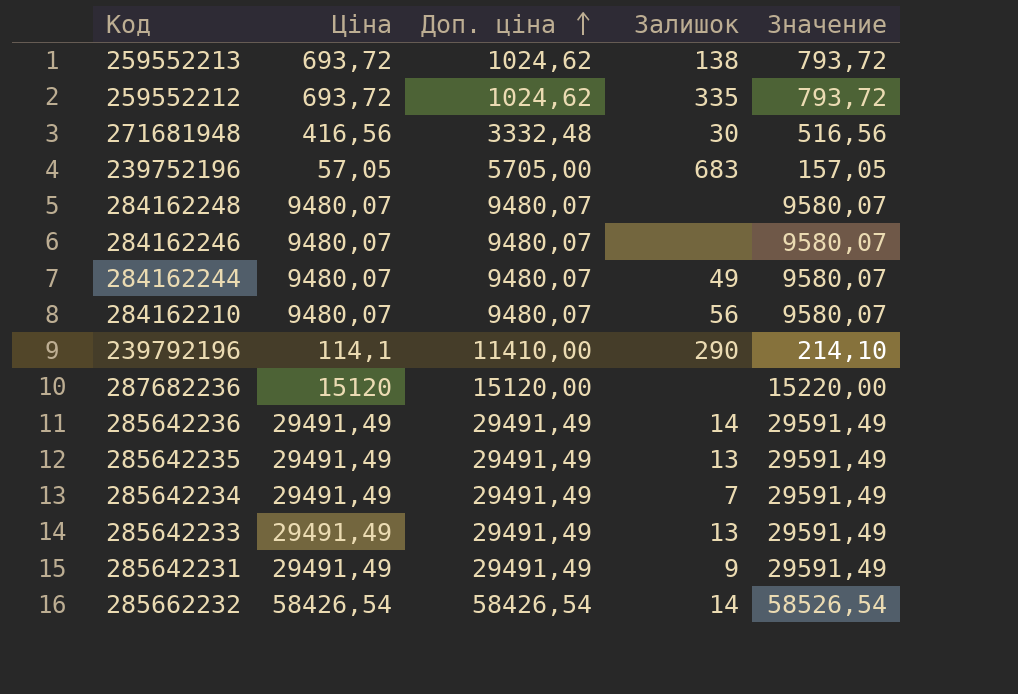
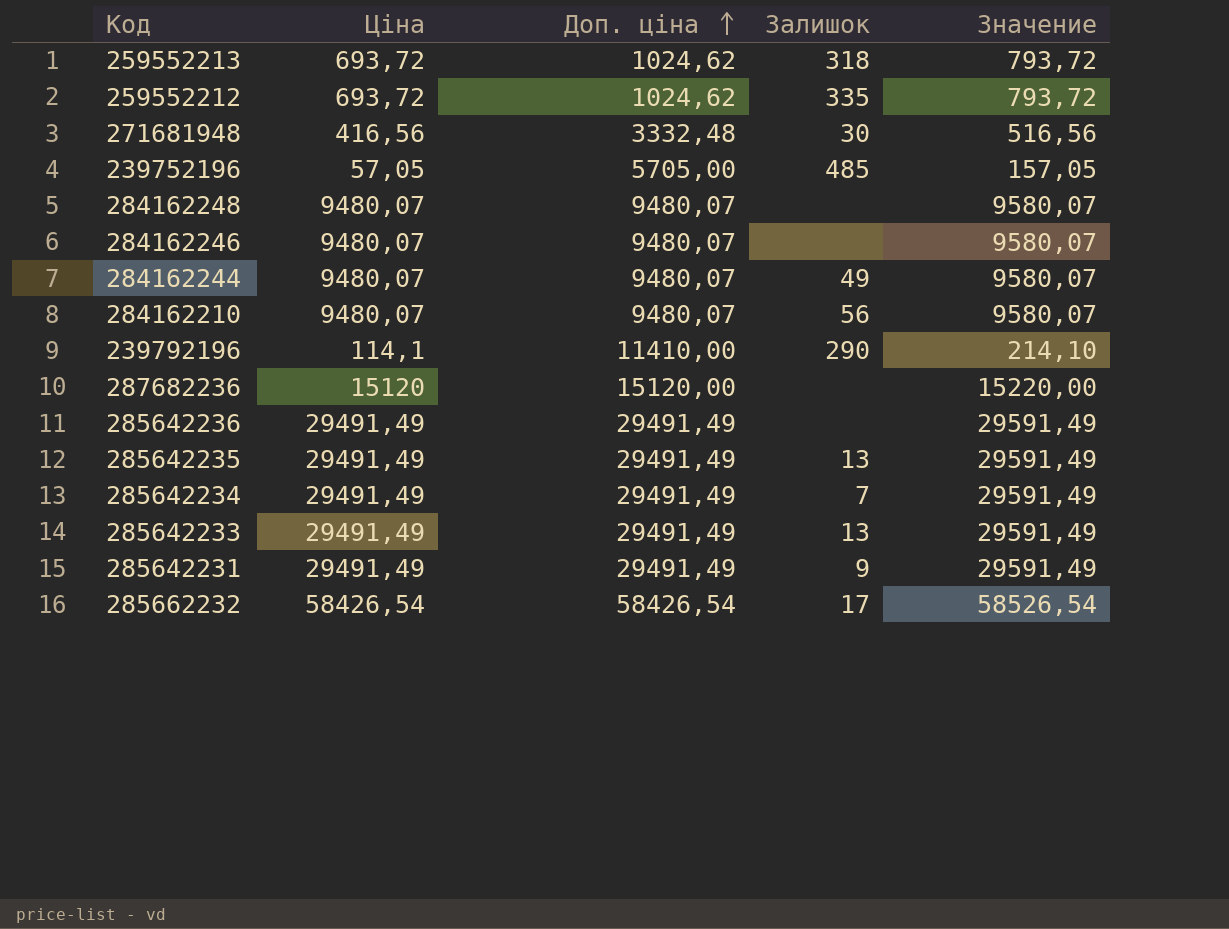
259552213 | Залишок: 138 -> 318
239752196 | Залишок: 683 -> 485
285642236 | Залишок: 14 -> none
285662232 | Залишок: 14 -> 17

